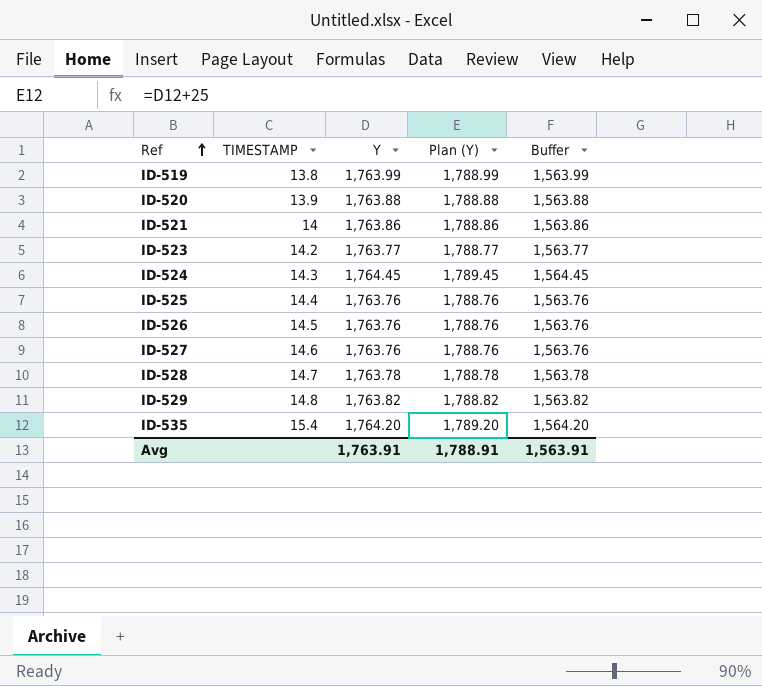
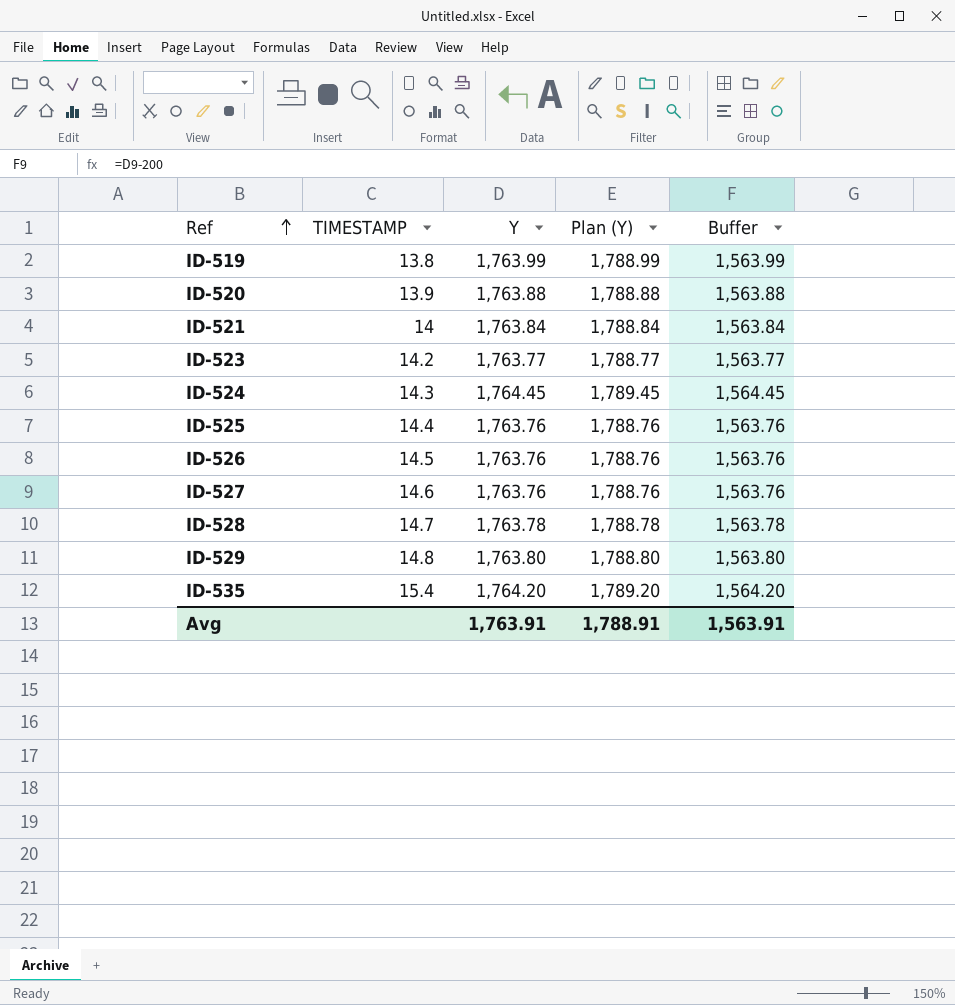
ID-521 | Y: 1,763.86 -> 1,763.84
ID-521 | Plan (Y): 1,788.86 -> 1,788.84
ID-521 | Buffer: 1,563.86 -> 1,563.84
ID-529 | Y: 1,763.82 -> 1,763.80
ID-529 | Plan (Y): 1,788.82 -> 1,788.80
ID-529 | Buffer: 1,563.82 -> 1,563.80

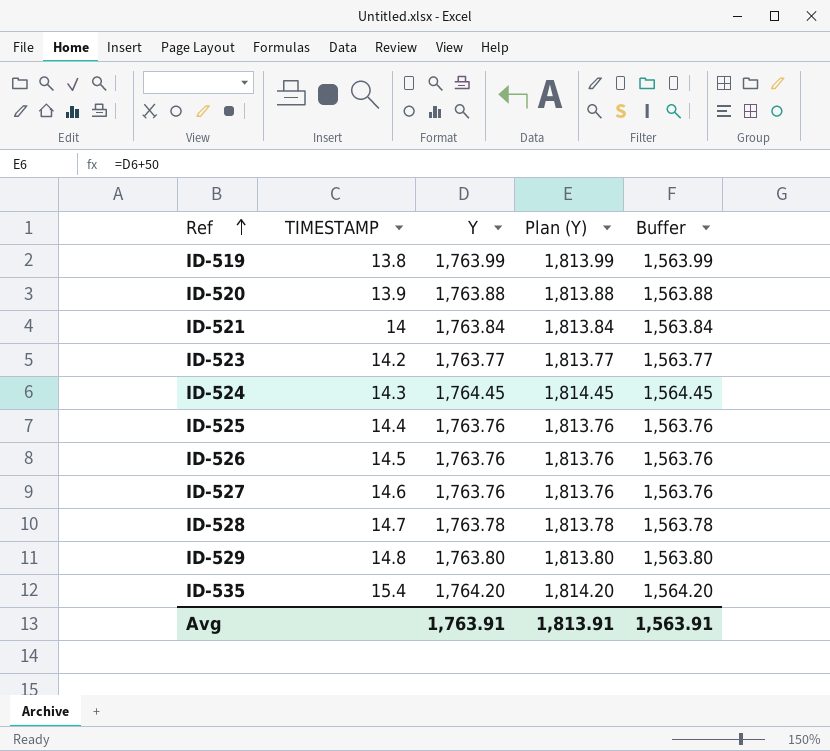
column Plan (Y) | formula: [Y] + 25 -> [Y] + 50
Avg | Plan (Y): 1,788.91 -> 1,813.91

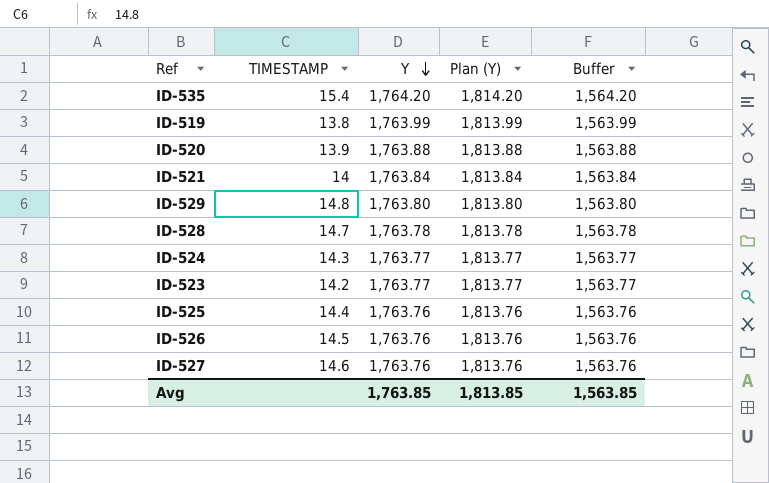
row order: Ref ascending -> Y descending
ID-524 | Y: 1,764.45 -> 1,763.77
ID-524 | Plan (Y): 1,814.45 -> 1,813.77
ID-524 | Buffer: 1,564.45 -> 1,563.77
Avg | Y: 1,763.91 -> 1,763.85
Avg | Plan (Y): 1,813.91 -> 1,813.85
Avg | Buffer: 1,563.91 -> 1,563.85

